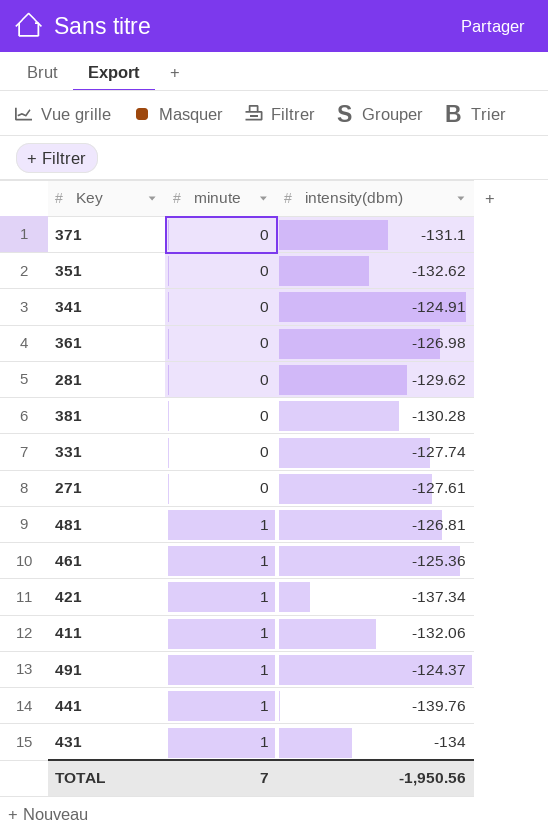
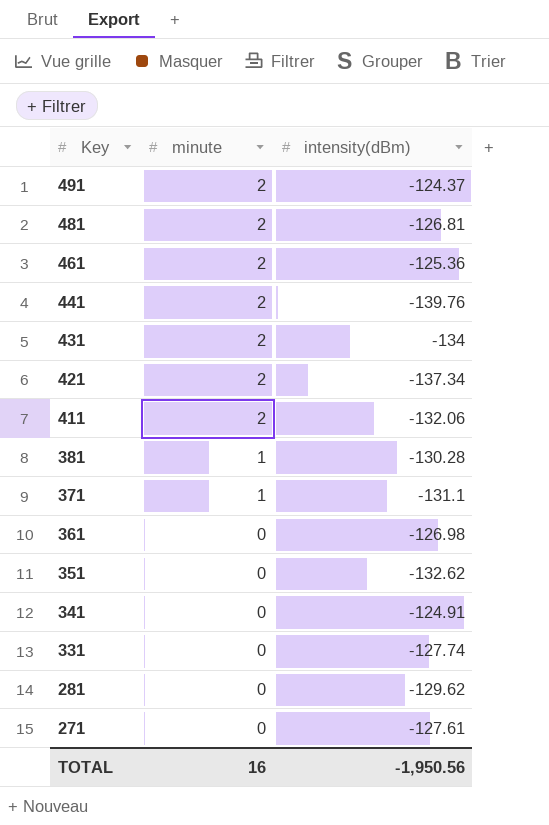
row order: minute ascending -> Key descending
column name: intensity(dbm) -> intensity(dBm)
491 | minute: 1 -> 2
481 | minute: 1 -> 2
461 | minute: 1 -> 2
441 | minute: 1 -> 2
431 | minute: 1 -> 2
421 | minute: 1 -> 2
411 | minute: 1 -> 2
381 | minute: 0 -> 1
371 | minute: 0 -> 1
TOTAL | minute: 7 -> 16

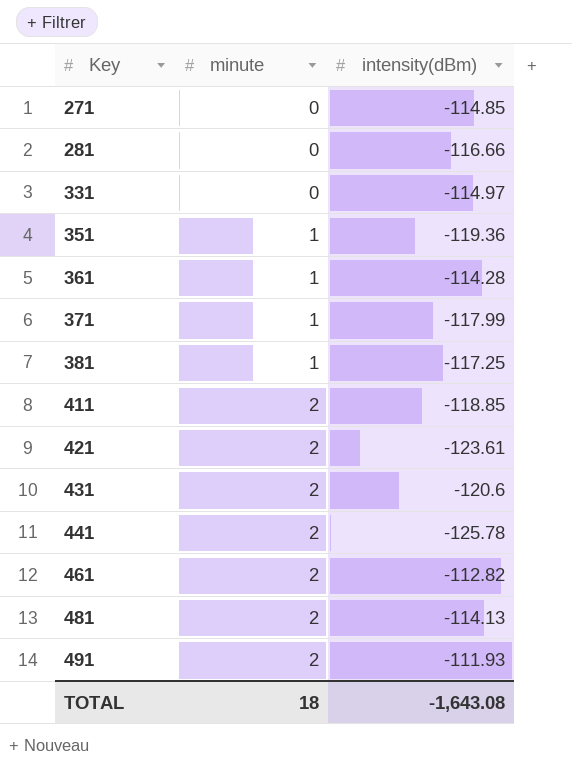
row order: Key descending -> Key ascending
row 341: 0 | -124.91 -> none
271 | intensity(dBm): -127.61 -> -114.85
281 | intensity(dBm): -129.62 -> -116.66
331 | intensity(dBm): -127.74 -> -114.97
351 | minute: 0 -> 1
351 | intensity(dBm): -132.62 -> -119.36
361 | minute: 0 -> 1
361 | intensity(dBm): -126.98 -> -114.28
371 | intensity(dBm): -131.1 -> -117.99
381 | intensity(dBm): -130.28 -> -117.25
411 | intensity(dBm): -132.06 -> -118.85
421 | intensity(dBm): -137.34 -> -123.61
431 | intensity(dBm): -134 -> -120.6
441 | intensity(dBm): -139.76 -> -125.78
461 | intensity(dBm): -125.36 -> -112.82
481 | intensity(dBm): -126.81 -> -114.13
491 | intensity(dBm): -124.37 -> -111.93
TOTAL | minute: 16 -> 18
TOTAL | intensity(dBm): -1,950.56 -> -1,643.08

